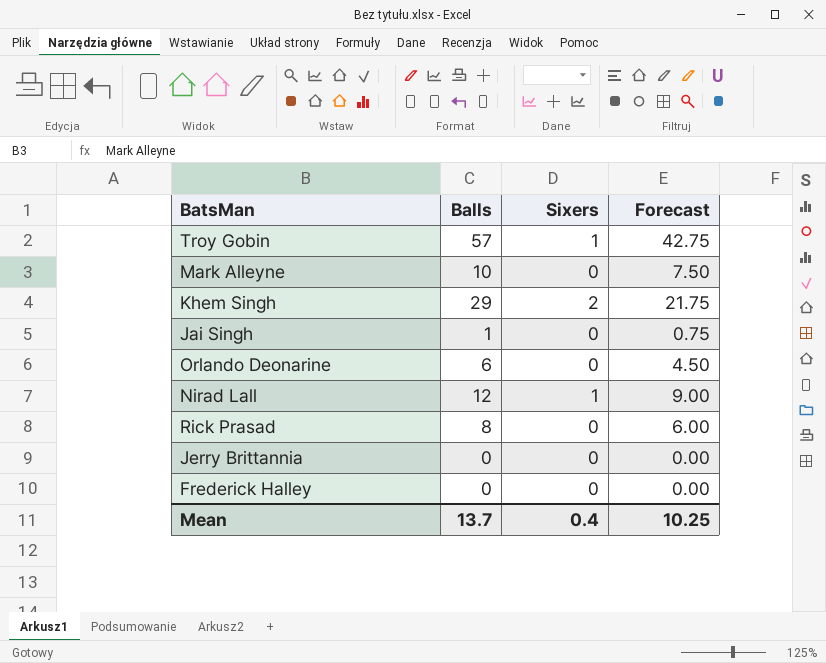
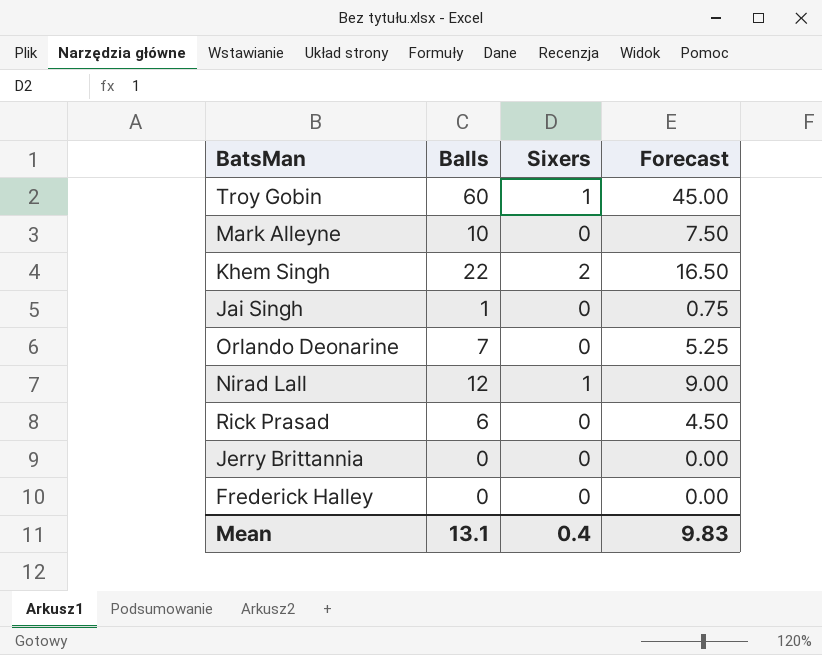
Troy Gobin | Balls: 57 -> 60
Troy Gobin | Forecast: 42.75 -> 45.00
Khem Singh | Balls: 29 -> 22
Khem Singh | Forecast: 21.75 -> 16.50
Orlando Deonarine | Balls: 6 -> 7
Orlando Deonarine | Forecast: 4.50 -> 5.25
Rick Prasad | Balls: 8 -> 6
Rick Prasad | Forecast: 6.00 -> 4.50
Mean | Balls: 13.7 -> 13.1
Mean | Forecast: 10.25 -> 9.83

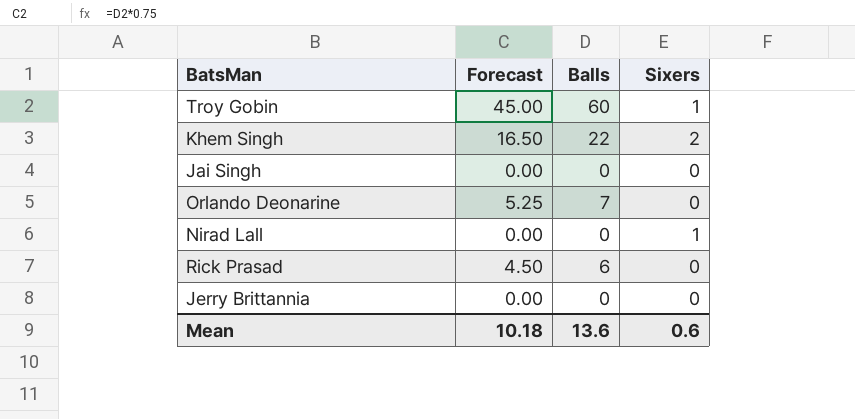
column Forecast | position: 4 -> 2
row Mark Alleyne: 10 | 0 | 7.50 -> none
row Frederick Halley: 0 | 0 | 0.00 -> none
Jai Singh | Forecast: 0.75 -> 0.00
Jai Singh | Balls: 1 -> 0
Nirad Lall | Forecast: 9.00 -> 0.00
Nirad Lall | Balls: 12 -> 0
Mean | Forecast: 9.83 -> 10.18
Mean | Balls: 13.1 -> 13.6
Mean | Sixers: 0.4 -> 0.6

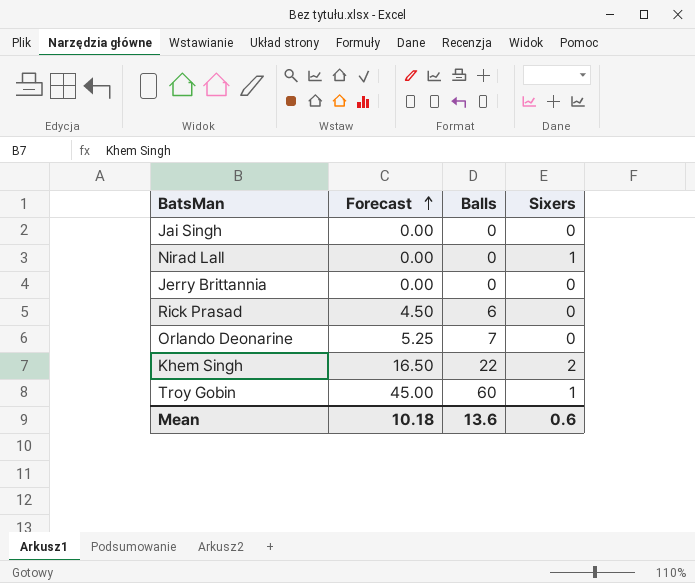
row order: none -> Forecast ascending

